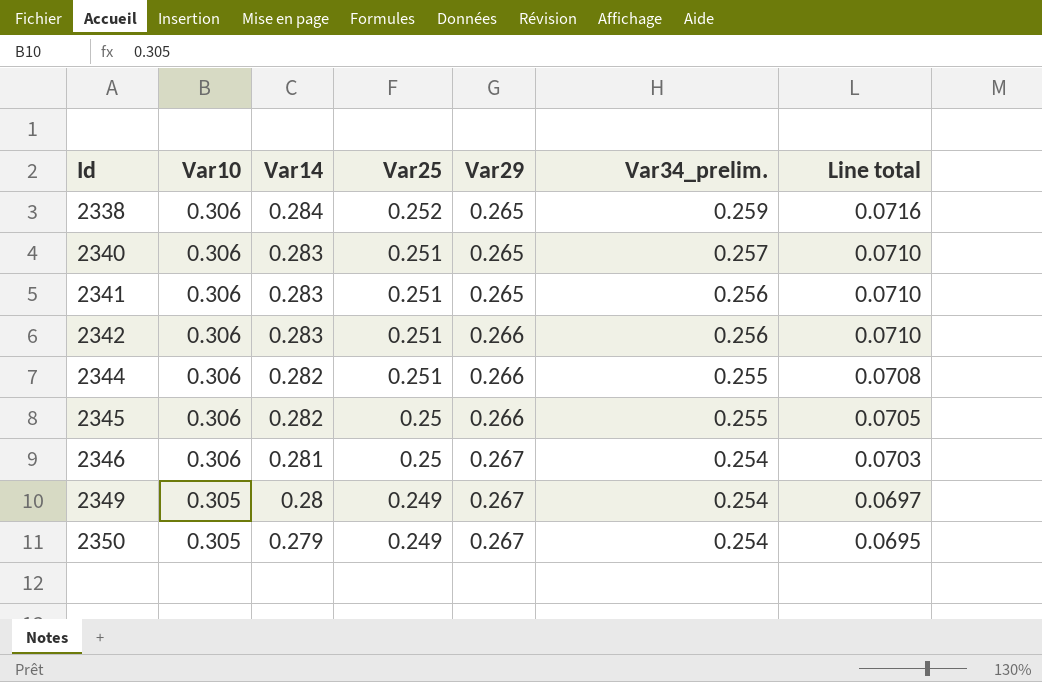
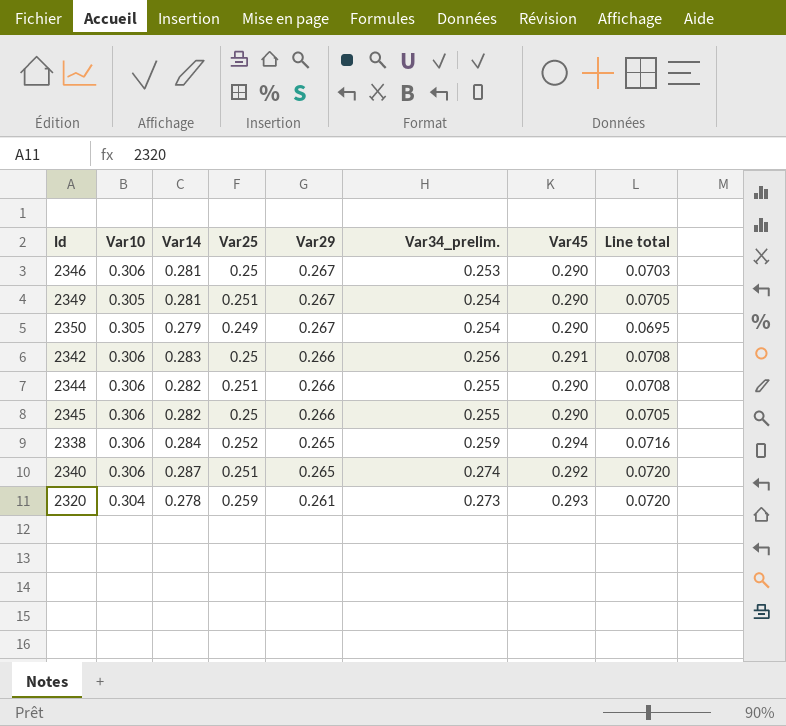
row order: Id ascending -> Var29 descending
column Var45 | position: none -> 7
row 2341: 0.306 | 0.283 | 0.251 | 0.265 | 0.256 | 0.0710 -> none
2346 | Var34_prelim.: 0.254 -> 0.253
2349 | Var14: 0.28 -> 0.281
2349 | Var25: 0.249 -> 0.251
2349 | Line total: 0.0697 -> 0.0705
2342 | Var25: 0.251 -> 0.25
2342 | Line total: 0.0710 -> 0.0708
2340 | Var14: 0.283 -> 0.287
2340 | Var34_prelim.: 0.257 -> 0.274
2340 | Line total: 0.0710 -> 0.0720
row 2320: none -> 0.304 | 0.278 | 0.259 | 0.261 | 0.273 | 0.293 | 0.0720

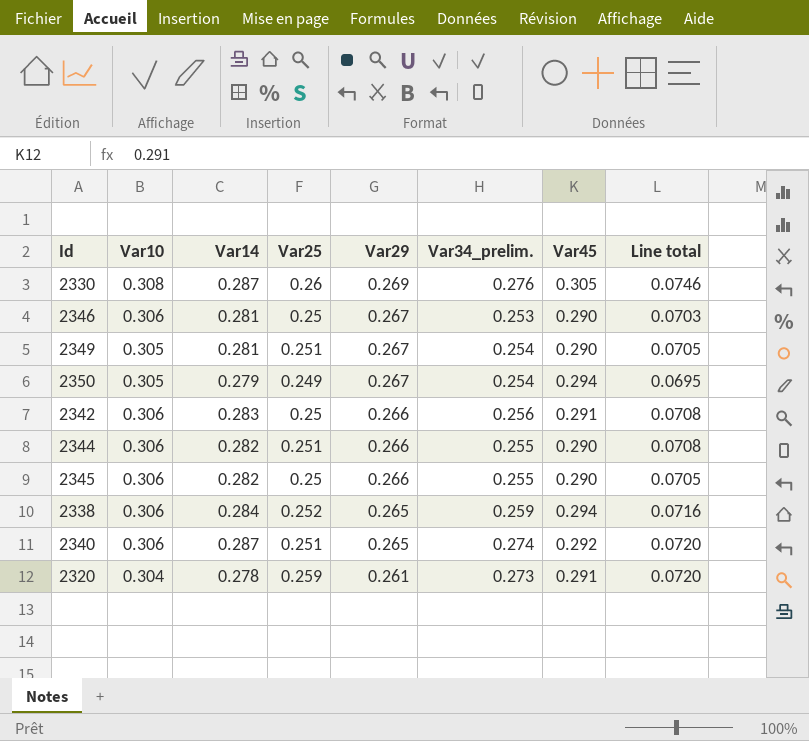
row 2330: none -> 0.308 | 0.287 | 0.26 | 0.269 | 0.276 | 0.305 | 0.0746
2350 | Var45: 0.290 -> 0.294
2320 | Var45: 0.293 -> 0.291

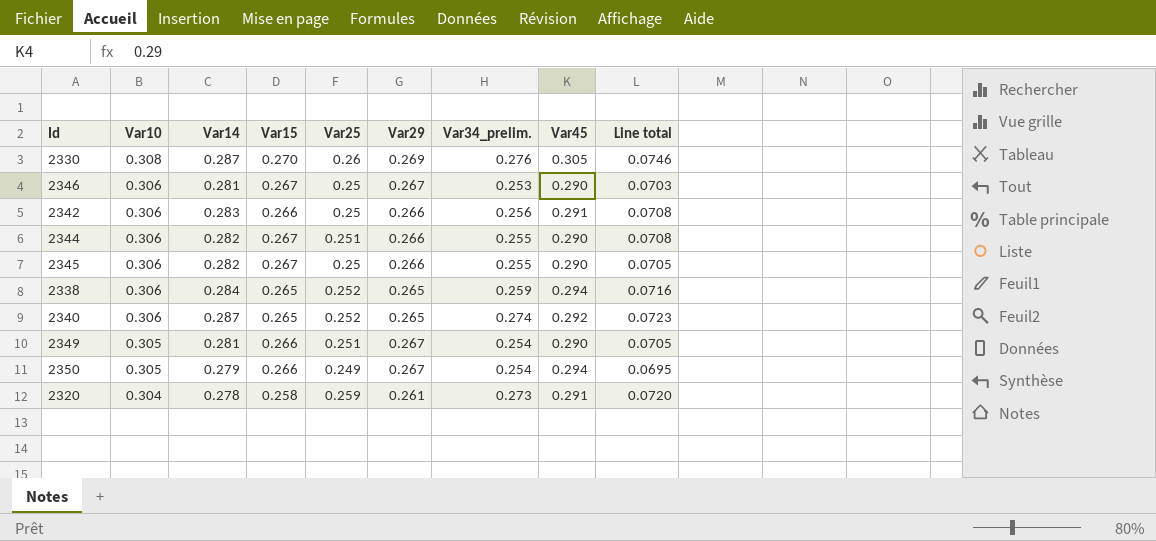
row order: Var29 descending -> Var10 descending
column Var15 | position: none -> 4
2340 | Var25: 0.251 -> 0.252
2340 | Line total: 0.0720 -> 0.0723

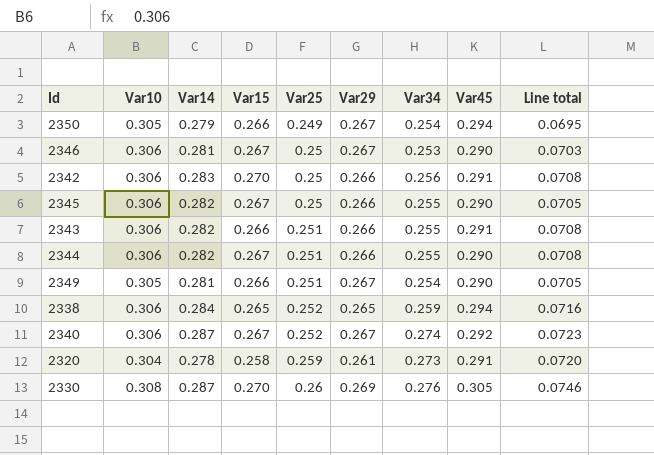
row order: Var10 descending -> Var25 ascending
column name: Var34_prelim. -> Var34
2342 | Var15: 0.266 -> 0.270
row 2343: none -> 0.306 | 0.282 | 0.266 | 0.251 | 0.266 | 0.255 | 0.291 | 0.0708
2340 | Var15: 0.265 -> 0.267
2340 | Var29: 0.265 -> 0.267

